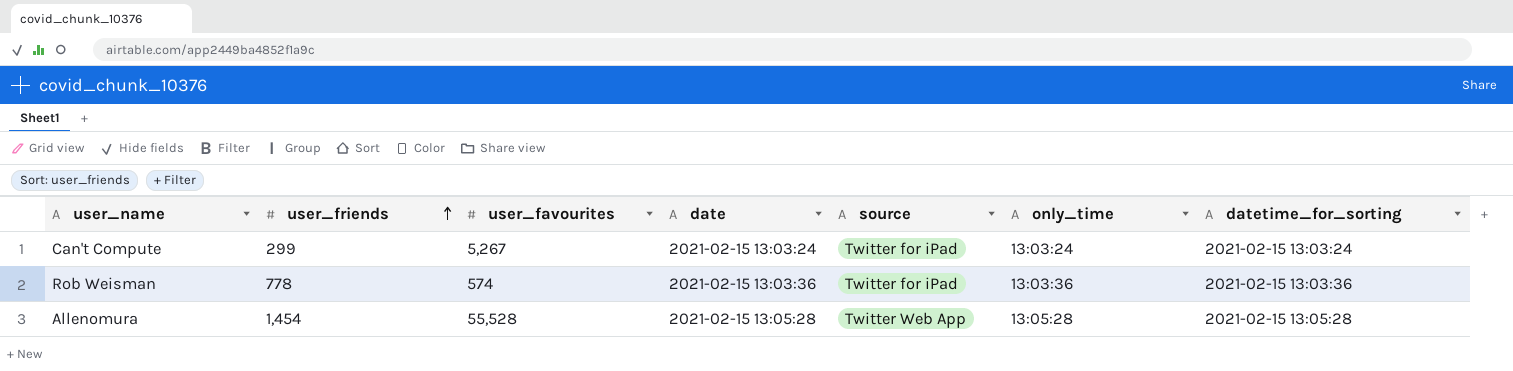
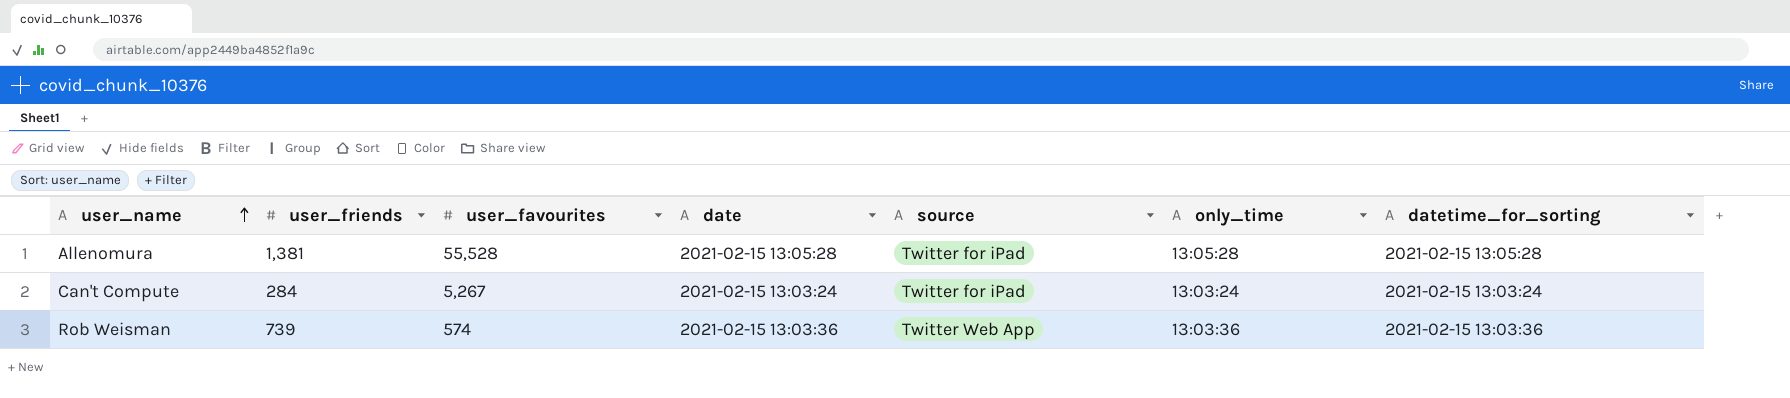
row order: user_friends ascending -> user_name ascending
Allenomura | user_friends: 1,454 -> 1,381
Allenomura | source: Twitter Web App -> Twitter for iPad
Can't Compute | user_friends: 299 -> 284
Rob Weisman | user_friends: 778 -> 739
Rob Weisman | source: Twitter for iPad -> Twitter Web App

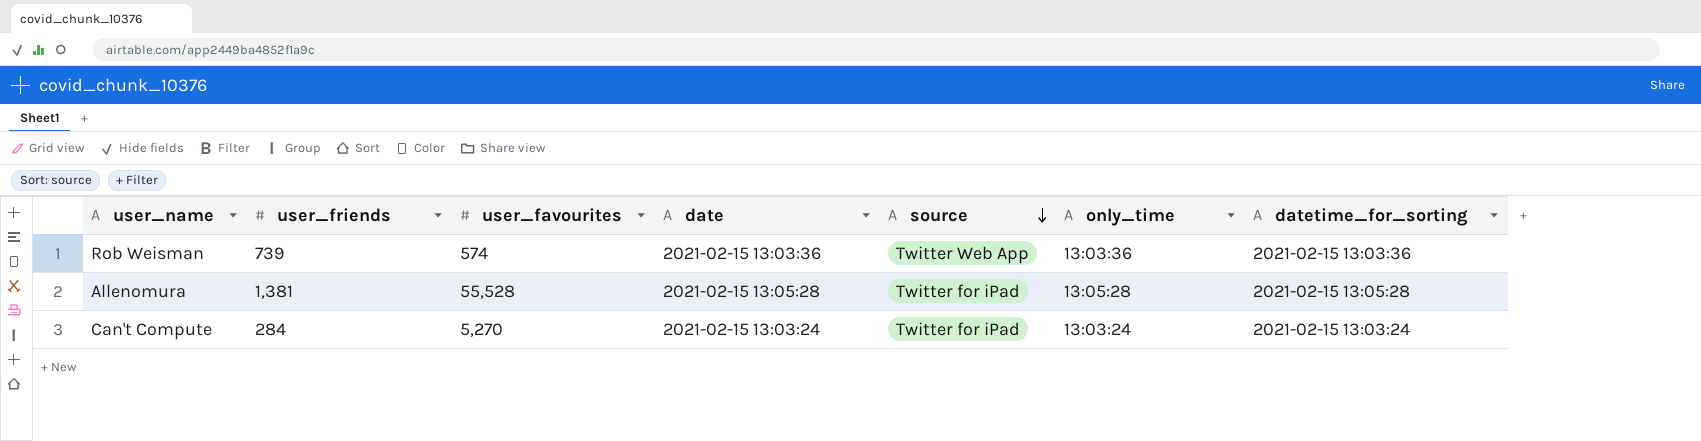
row order: user_name ascending -> source descending
Can't Compute | user_favourites: 5,267 -> 5,270

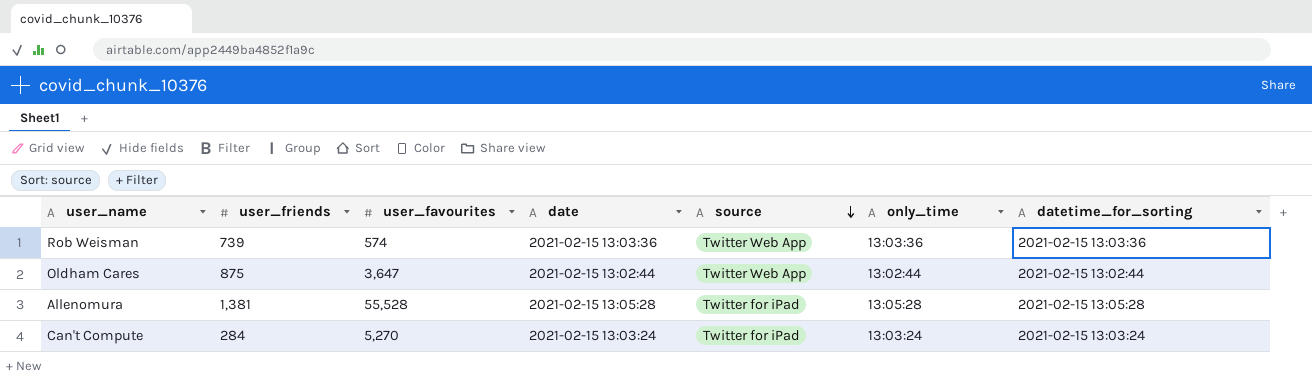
row Oldham Cares: none -> 875 | 3,647 | 2021-02-15 13:02:44 | Twitter Web App | 13:02:44 | 2021-02-15 13:02:44

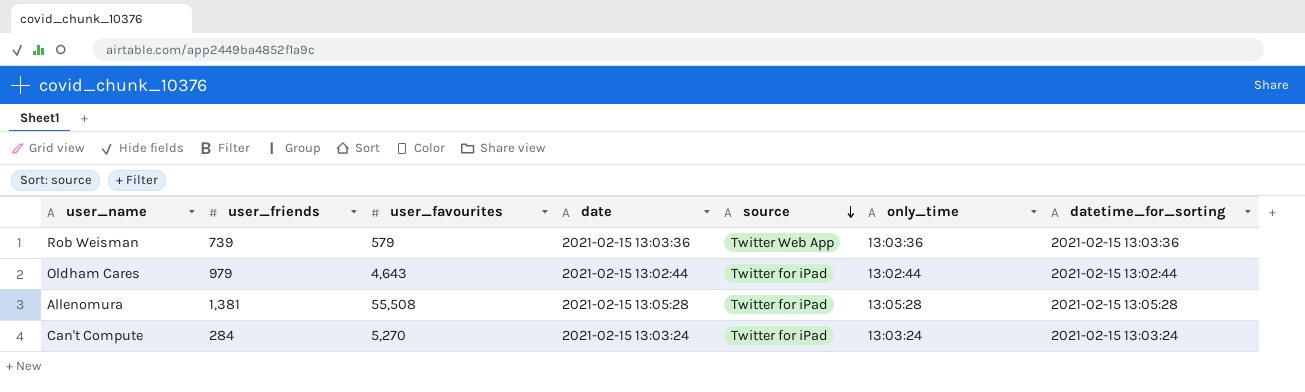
Rob Weisman | user_favourites: 574 -> 579
Oldham Cares | user_friends: 875 -> 979
Oldham Cares | user_favourites: 3,647 -> 4,643
Oldham Cares | source: Twitter Web App -> Twitter for iPad
Allenomura | user_favourites: 55,528 -> 55,508

